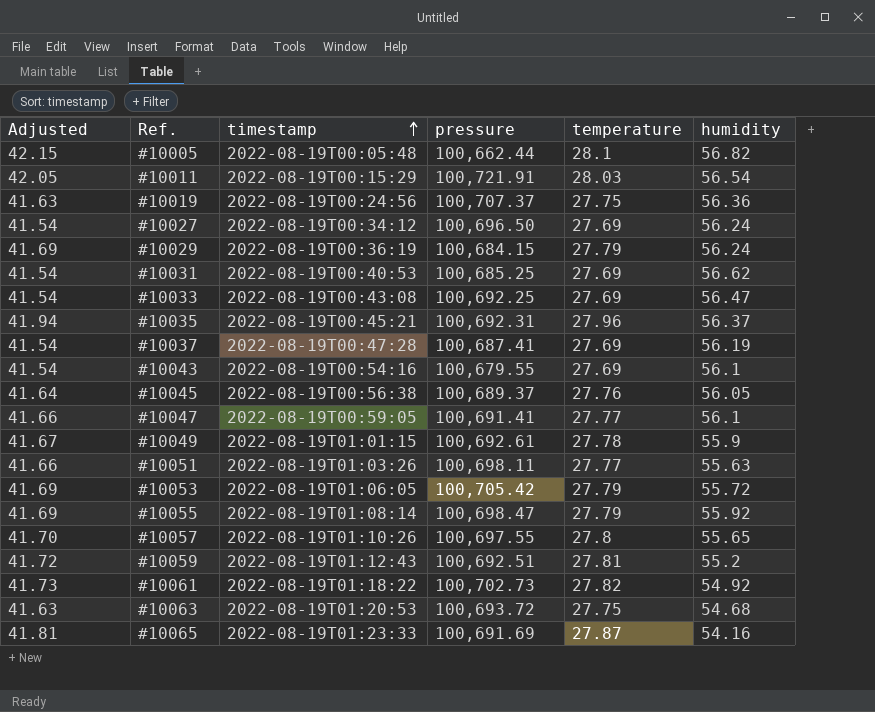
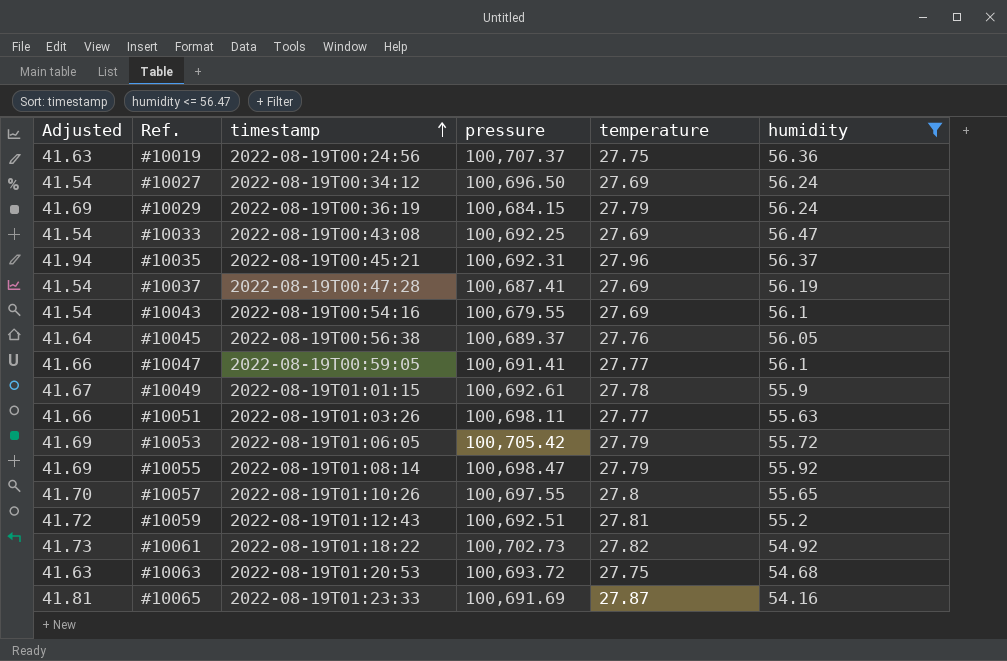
filter: none -> humidity <= 56.47

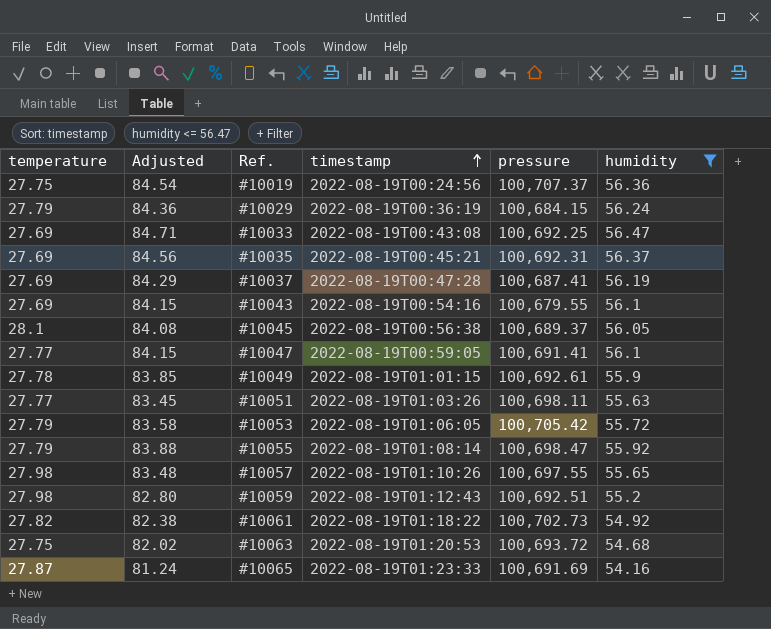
column temperature | position: 5 -> 1
column Adjusted | formula: [temperature] * 1.5 -> [humidity] * 1.5
row #10027: 41.54 | 2022-08-19T00:34:12 | 100,696.50 | 27.69 | 56.24 -> none
#10035 | temperature: 27.96 -> 27.69
#10045 | temperature: 27.76 -> 28.1
#10057 | temperature: 27.8 -> 27.98
#10059 | temperature: 27.81 -> 27.98

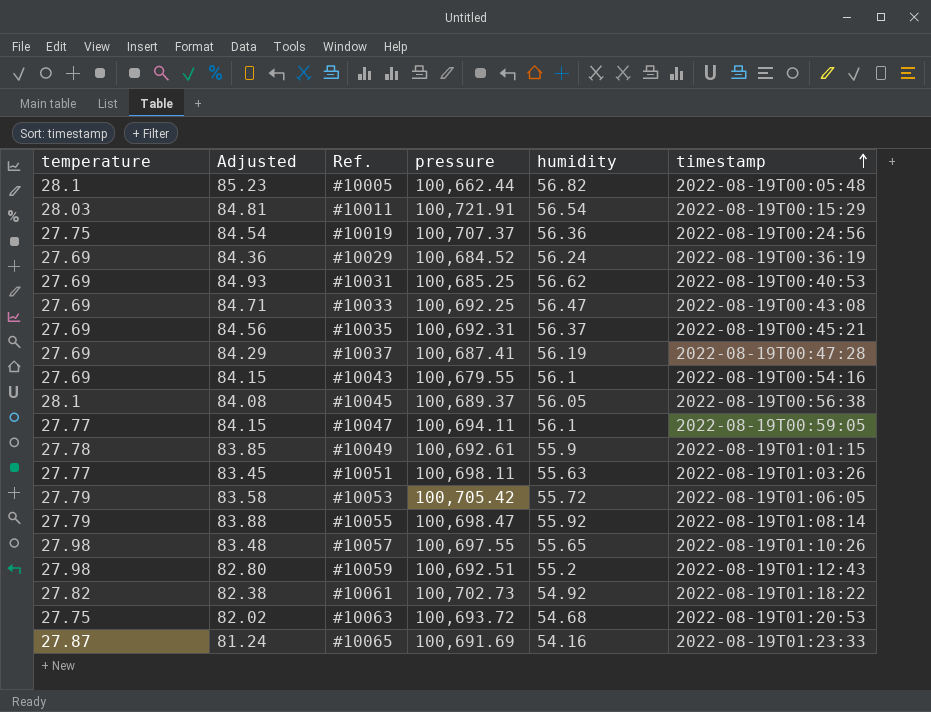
filter: humidity <= 56.47 -> none
column timestamp | position: 4 -> 6
#10029 | temperature: 27.79 -> 27.69
#10029 | pressure: 100,684.15 -> 100,684.52
#10047 | pressure: 100,691.41 -> 100,694.11

